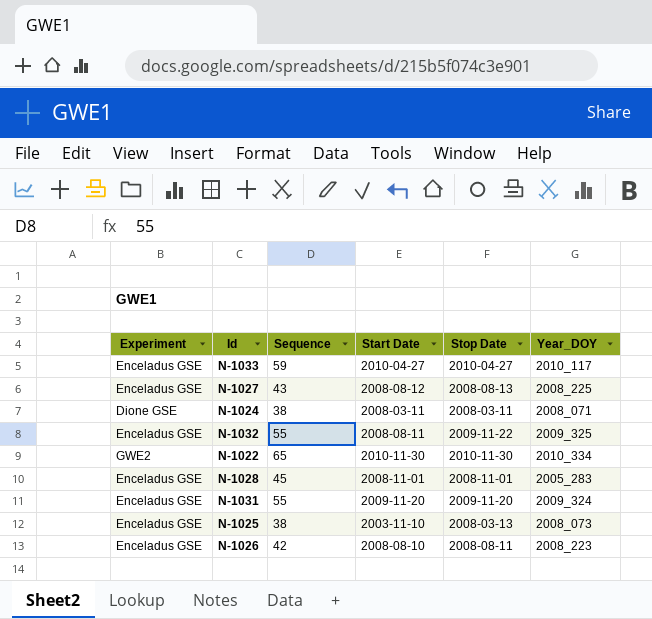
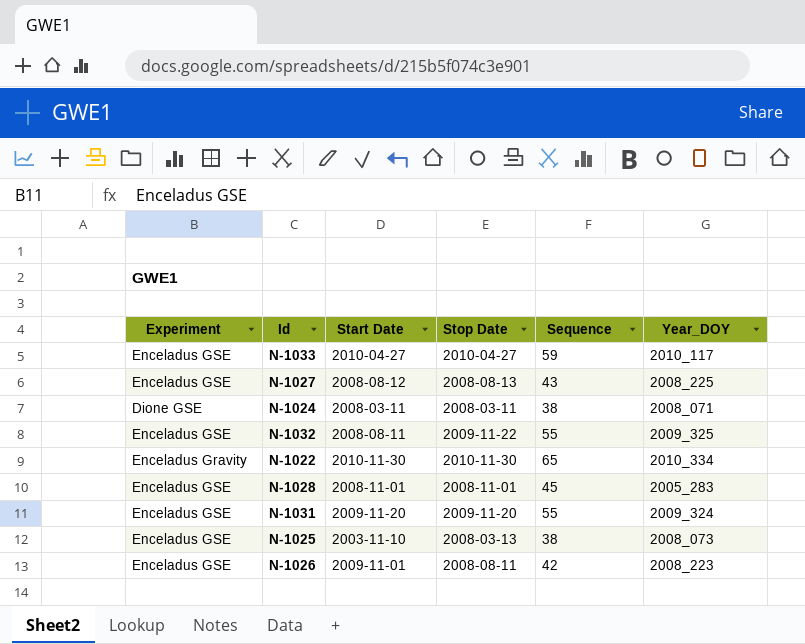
column Sequence | position: 3 -> 5
N-1022 | Experiment: GWE2 -> Enceladus Gravity
N-1026 | Start Date: 2008-08-10 -> 2009-11-01

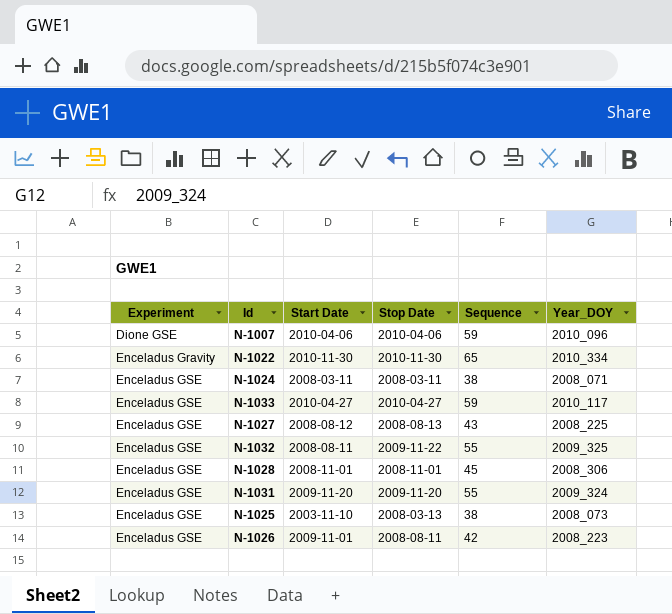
row order: none -> Experiment ascending
row N-1007: none -> Dione GSE | 2010-04-06 | 2010-04-06 | 59 | 2010_096
N-1024 | Experiment: Dione GSE -> Enceladus GSE
N-1028 | Year_DOY: 2005_283 -> 2008_306

